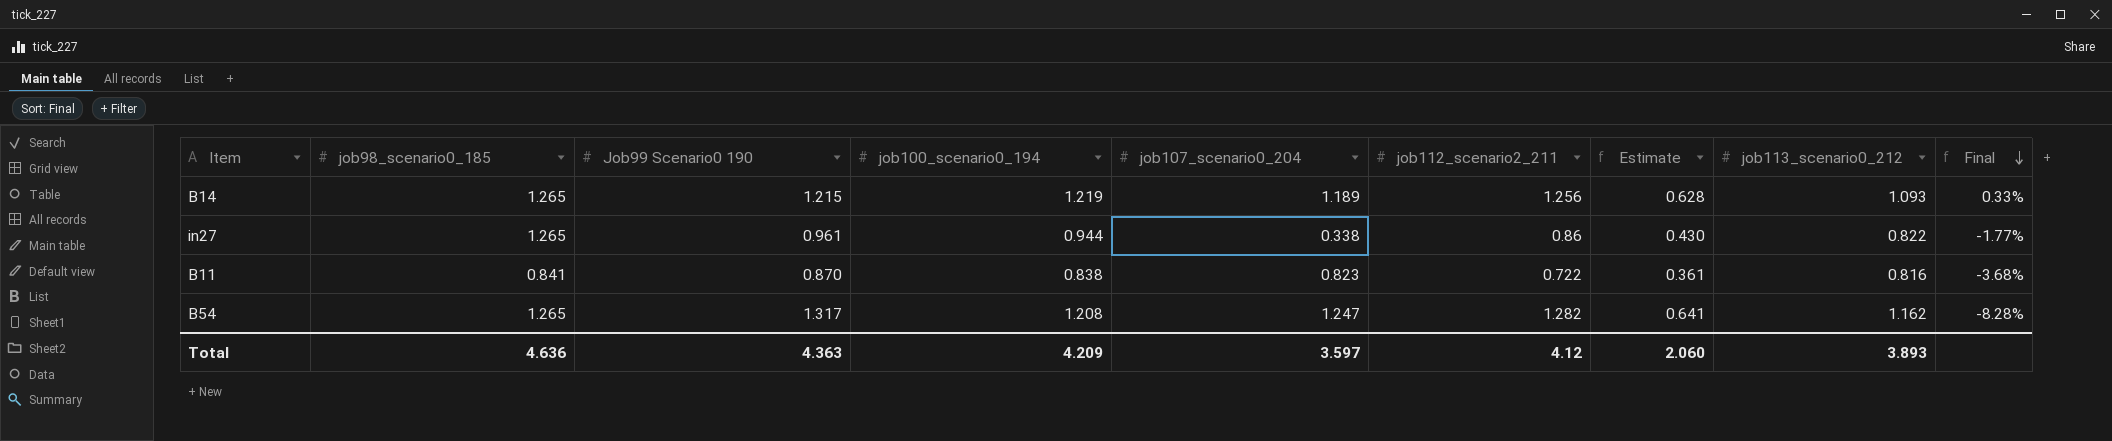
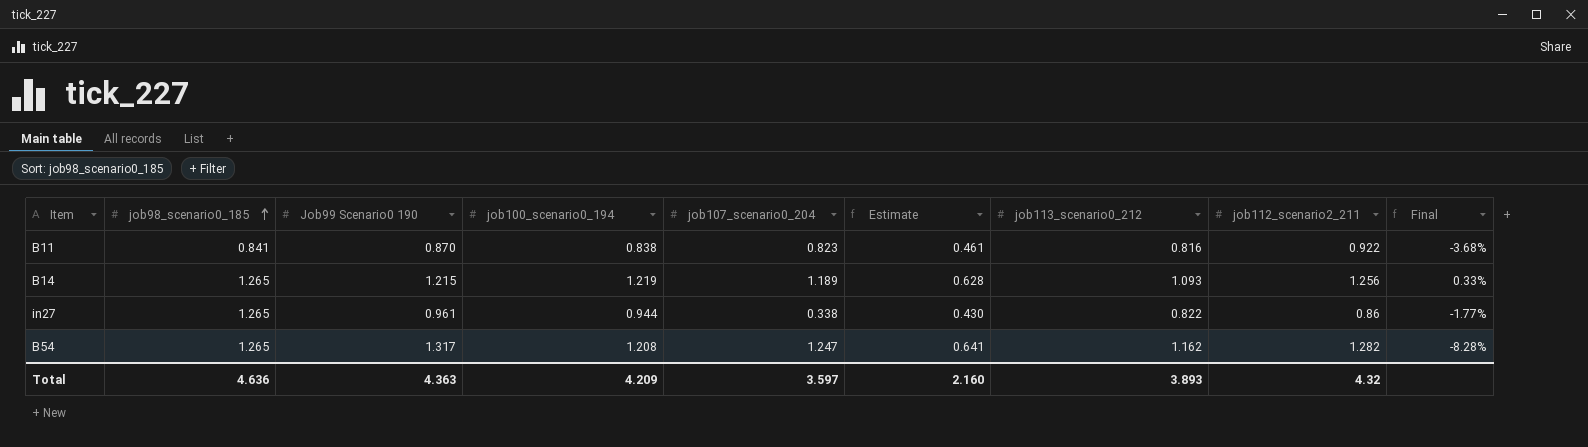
row order: Final descending -> job98_scenario0_185 ascending
column job112_scenario2_211 | position: 6 -> 8
B11 | Estimate: 0.361 -> 0.461
B11 | job112_scenario2_211: 0.722 -> 0.922
Total | Estimate: 2.060 -> 2.160
Total | job112_scenario2_211: 4.12 -> 4.32

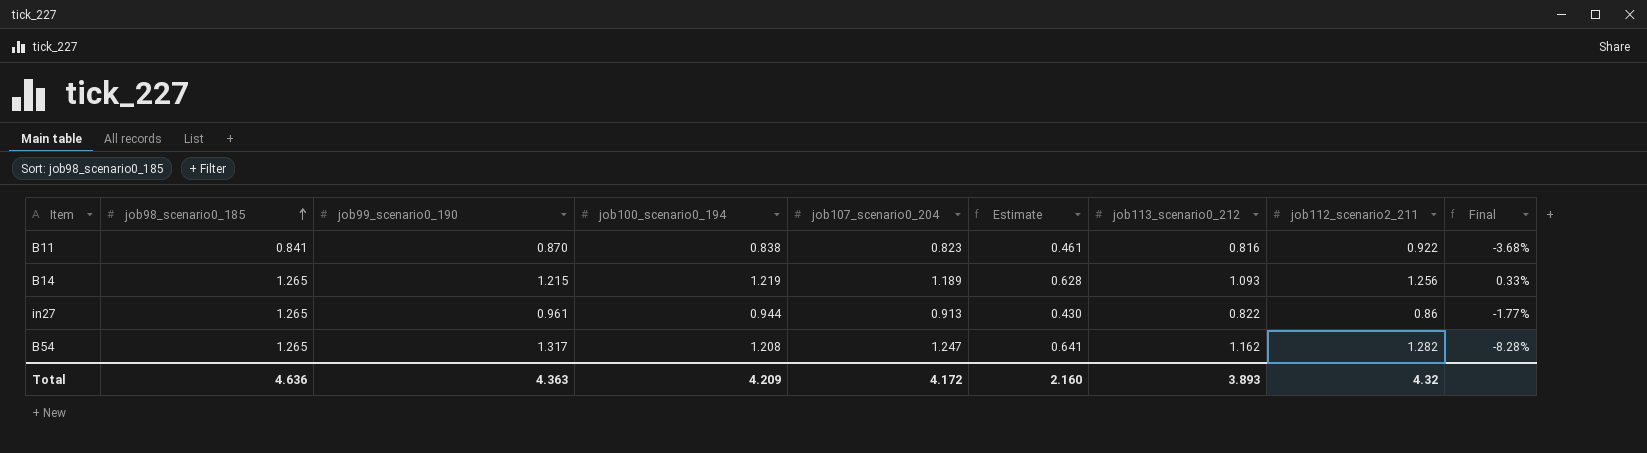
column name: Job99 Scenario0 190 -> job99_scenario0_190
in27 | job107_scenario0_204: 0.338 -> 0.913
Total | job107_scenario0_204: 3.597 -> 4.172

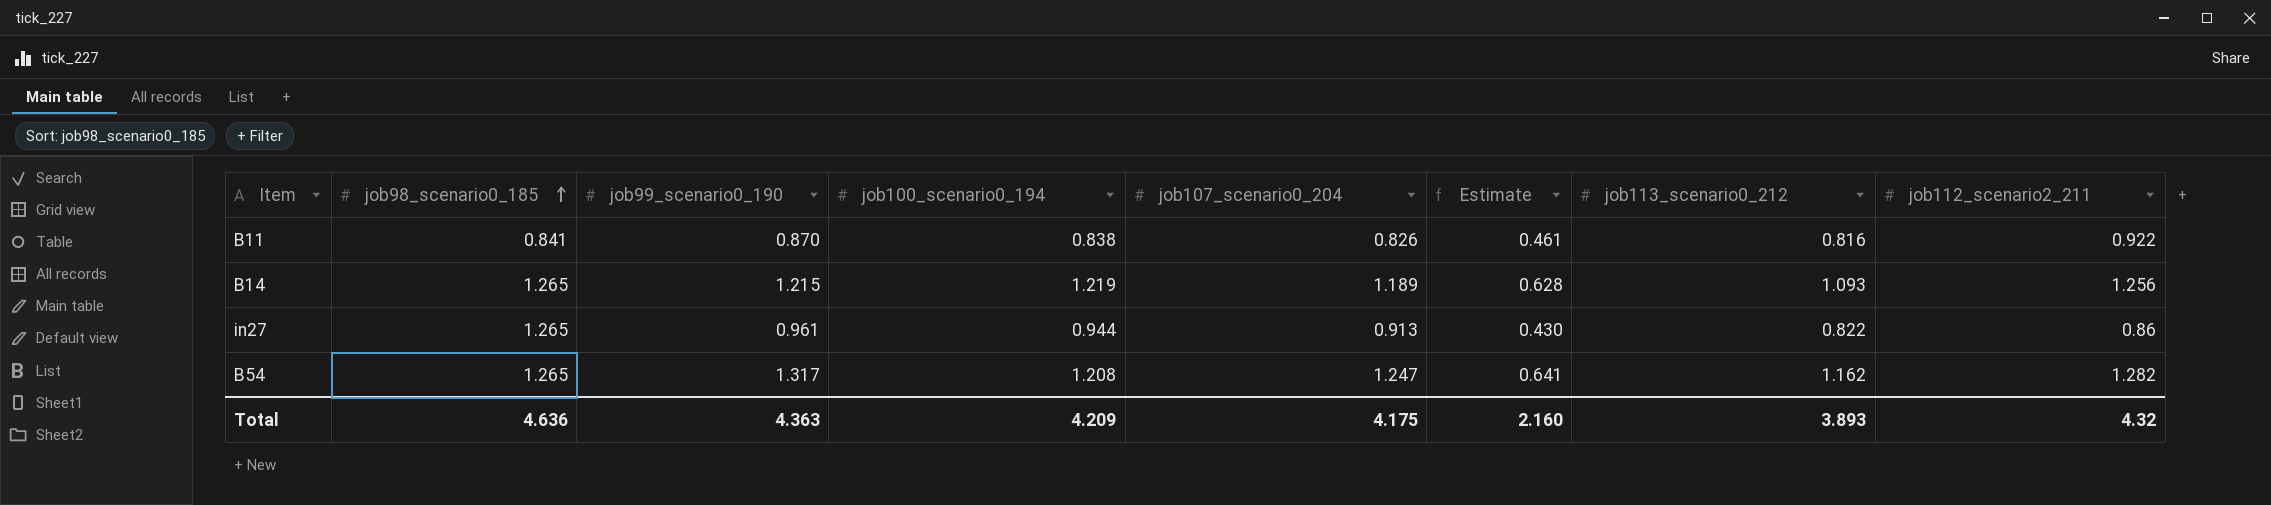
column Final | formula: ([job100_scenario0_194] - [job99_scenario0_190]) / [job99_scenario0_190] -> none
B11 | job107_scenario0_204: 0.823 -> 0.826
Total | job107_scenario0_204: 4.172 -> 4.175

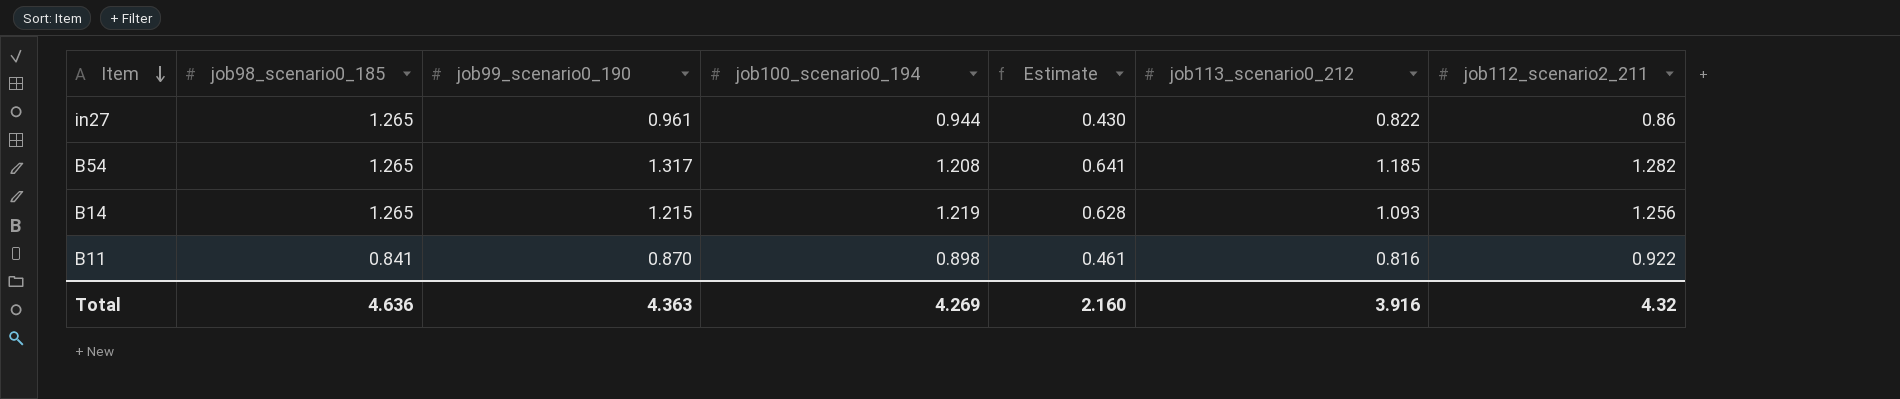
row order: job98_scenario0_185 ascending -> Item descending
column job107_scenario0_204 | position: 5 -> none
B54 | job113_scenario0_212: 1.162 -> 1.185
B11 | job100_scenario0_194: 0.838 -> 0.898
Total | job100_scenario0_194: 4.209 -> 4.269
Total | job113_scenario0_212: 3.893 -> 3.916

